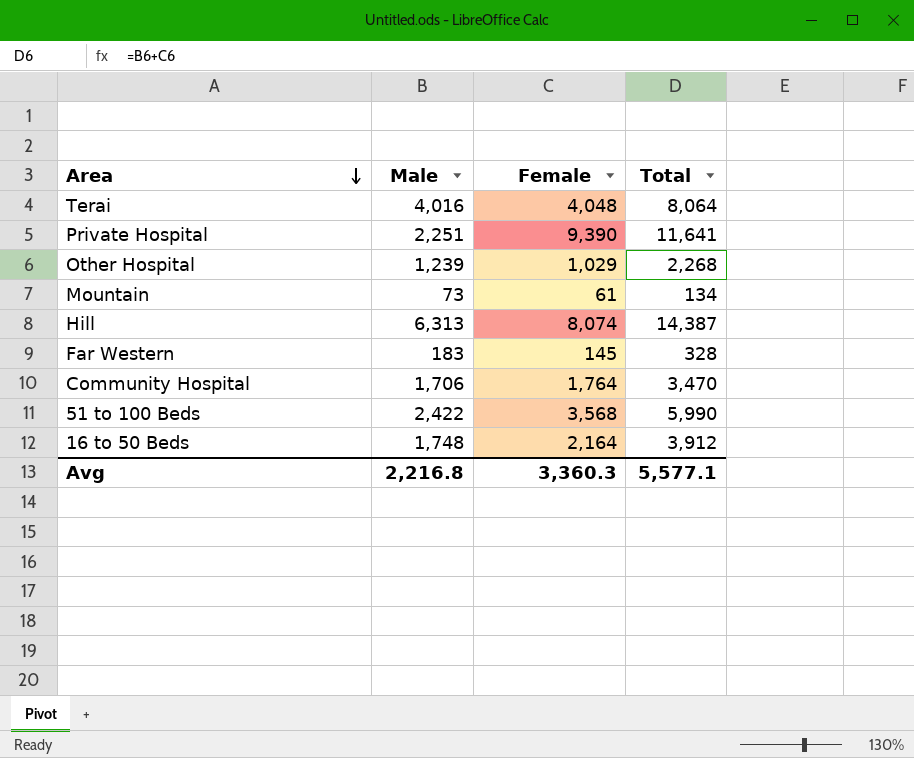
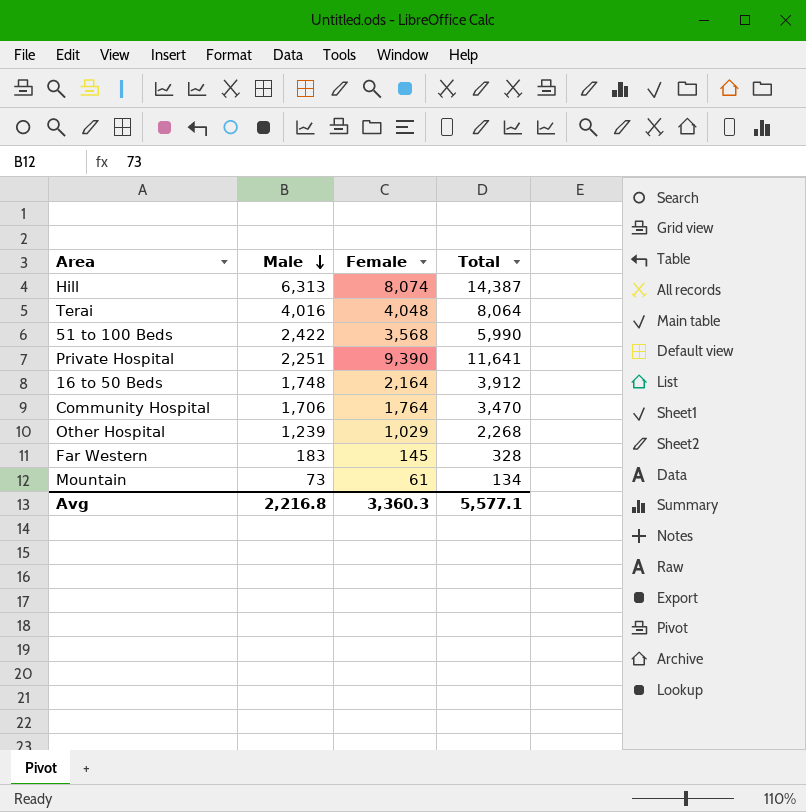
row order: Area descending -> Male descending

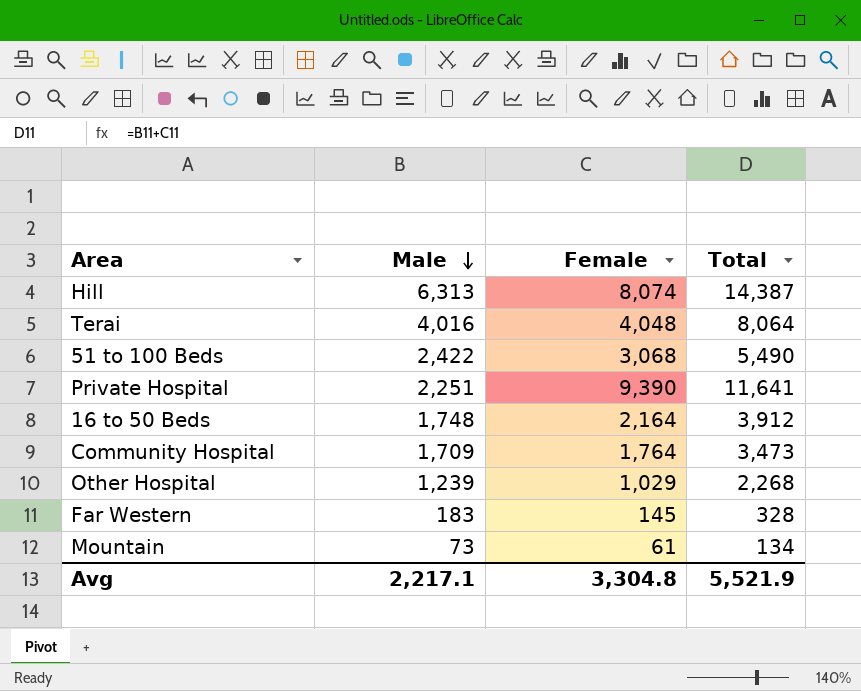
51 to 100 Beds | Female: 3,568 -> 3,068
51 to 100 Beds | Total: 5,990 -> 5,490
Community Hospital | Male: 1,706 -> 1,709
Community Hospital | Total: 3,470 -> 3,473
Avg | Male: 2,216.8 -> 2,217.1
Avg | Female: 3,360.3 -> 3,304.8
Avg | Total: 5,577.1 -> 5,521.9

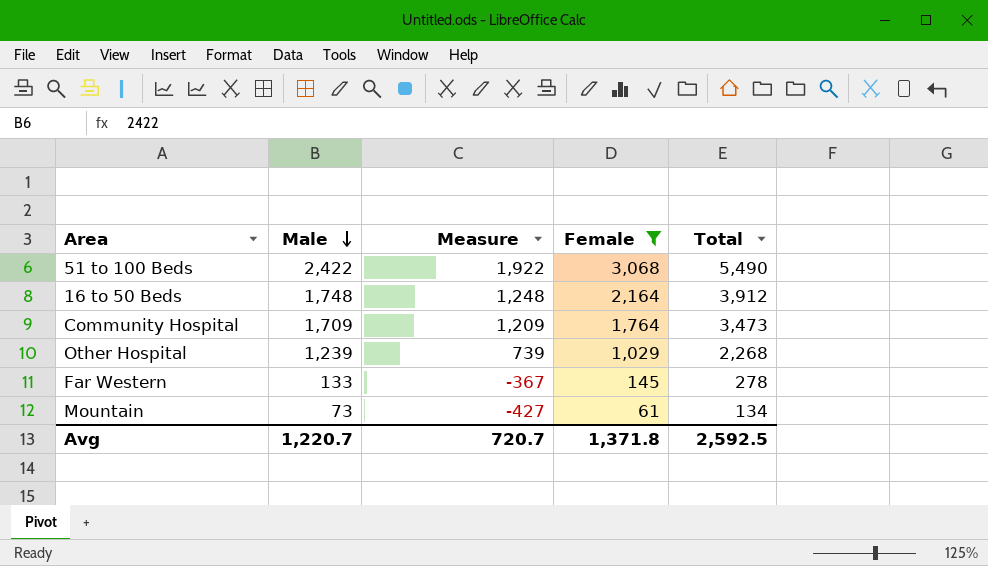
filter: none -> Female <= 3,068
column Measure | formula: none -> [Male] - 500
Far Western | Male: 183 -> 133
Far Western | Total: 328 -> 278
Avg | Male: 2,217.1 -> 1,220.7
Avg | Female: 3,304.8 -> 1,371.8
Avg | Total: 5,521.9 -> 2,592.5

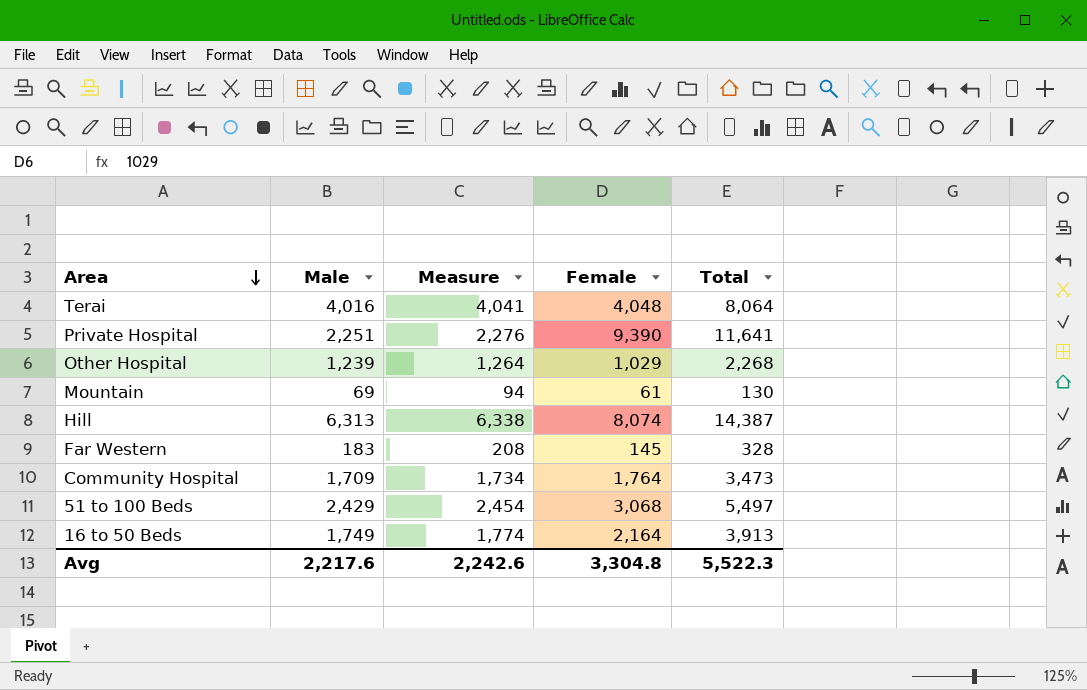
filter: Female <= 3,068 -> none
row order: Male descending -> Area descending
column Measure | formula: [Male] - 500 -> [Male] + 25
Mountain | Male: 73 -> 69
Mountain | Total: 134 -> 130
Far Western | Male: 133 -> 183
Far Western | Total: 278 -> 328
51 to 100 Beds | Male: 2,422 -> 2,429
51 to 100 Beds | Total: 5,490 -> 5,497
16 to 50 Beds | Male: 1,748 -> 1,749
16 to 50 Beds | Total: 3,912 -> 3,913
Avg | Male: 1,220.7 -> 2,217.6
Avg | Measure: 720.7 -> 2,242.6
Avg | Female: 1,371.8 -> 3,304.8
Avg | Total: 2,592.5 -> 5,522.3

